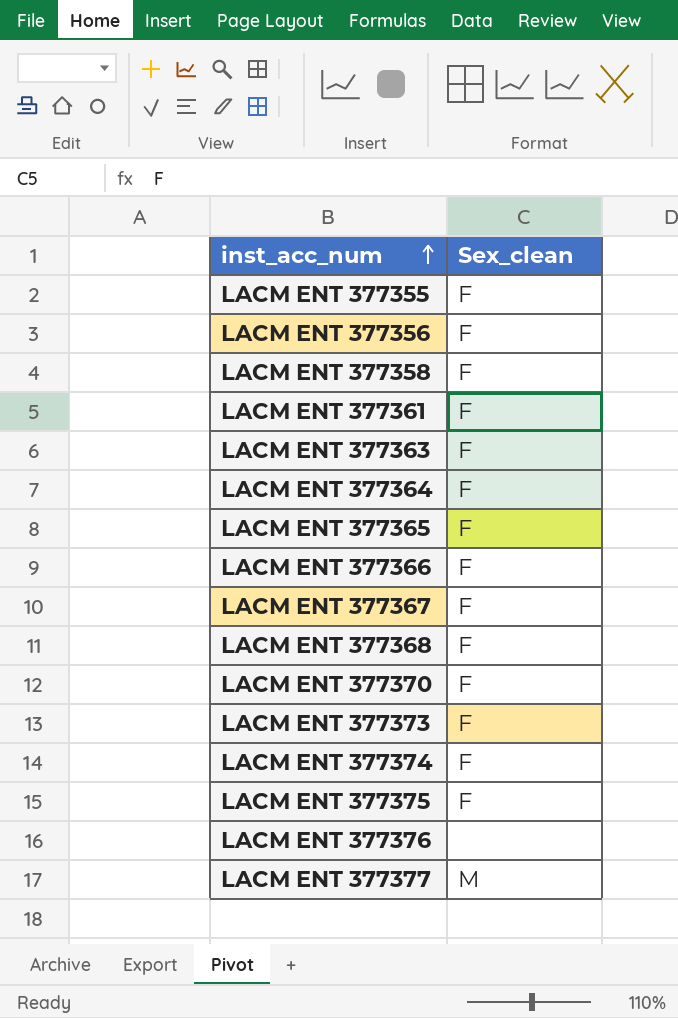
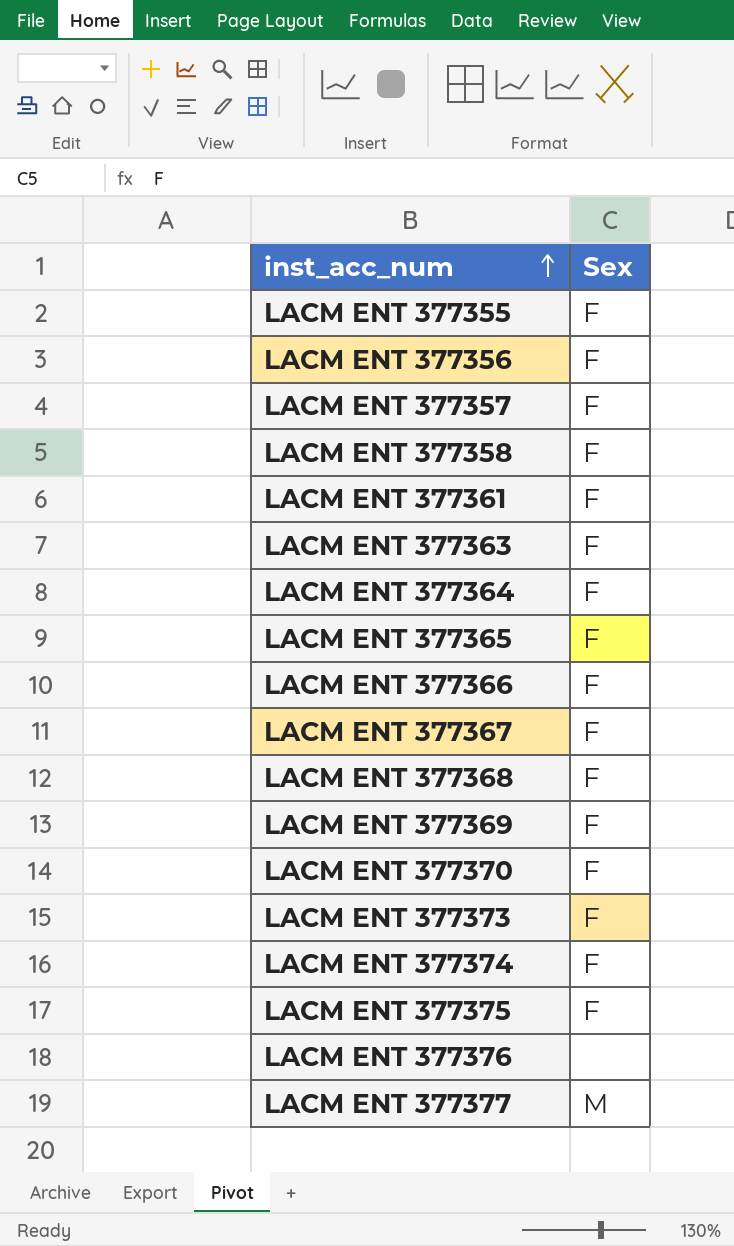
column name: Sex_clean -> Sex
row LACM ENT 377357: none -> F
row LACM ENT 377369: none -> F

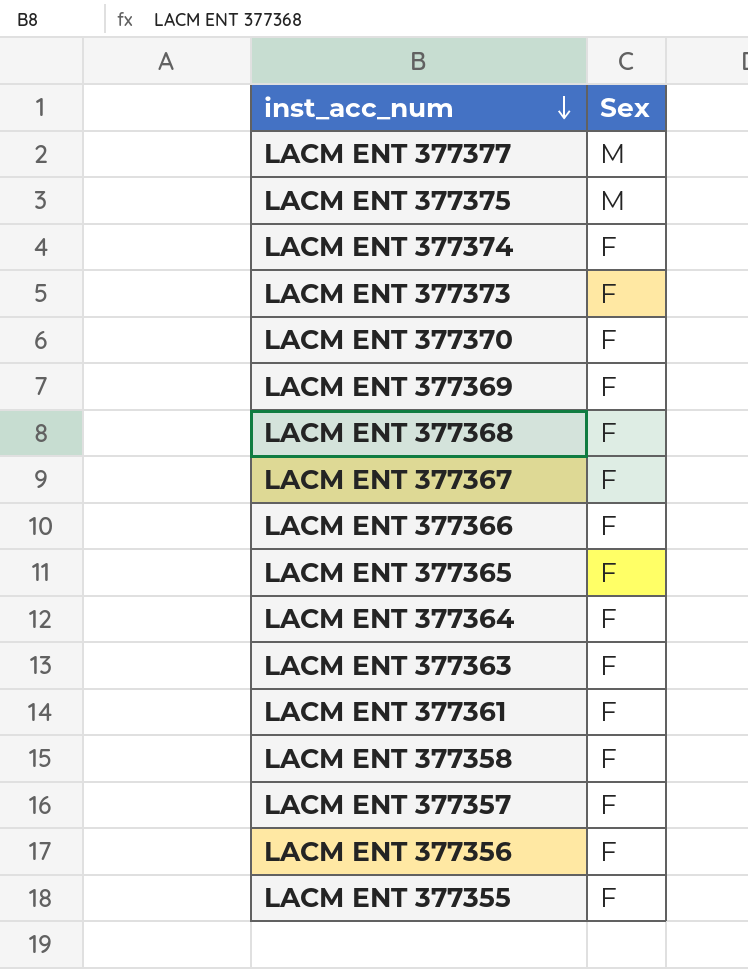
row order: inst_acc_num ascending -> inst_acc_num descending
row LACM ENT 377376: none -> none
LACM ENT 377375 | Sex: F -> M

